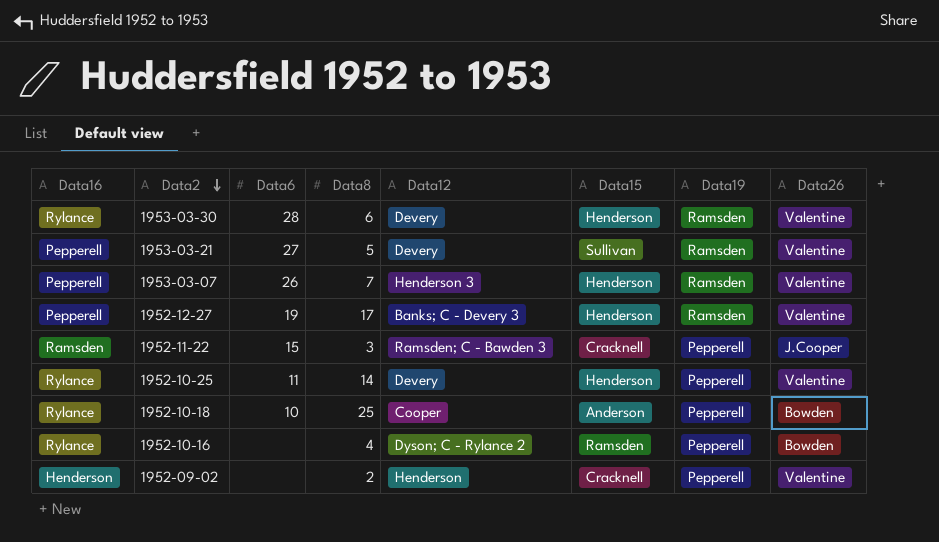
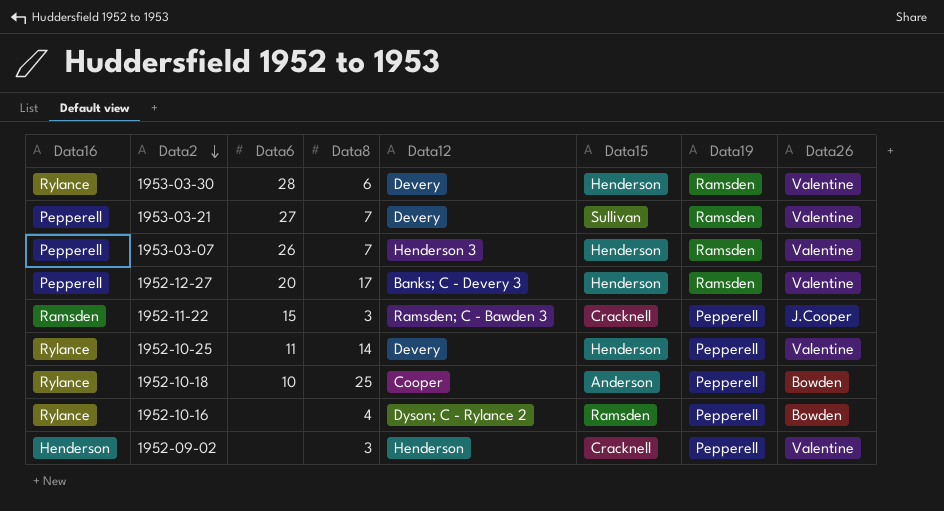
1953-03-21 | Data8: 5 -> 7
1952-12-27 | Data6: 19 -> 20
1952-09-02 | Data8: 2 -> 3

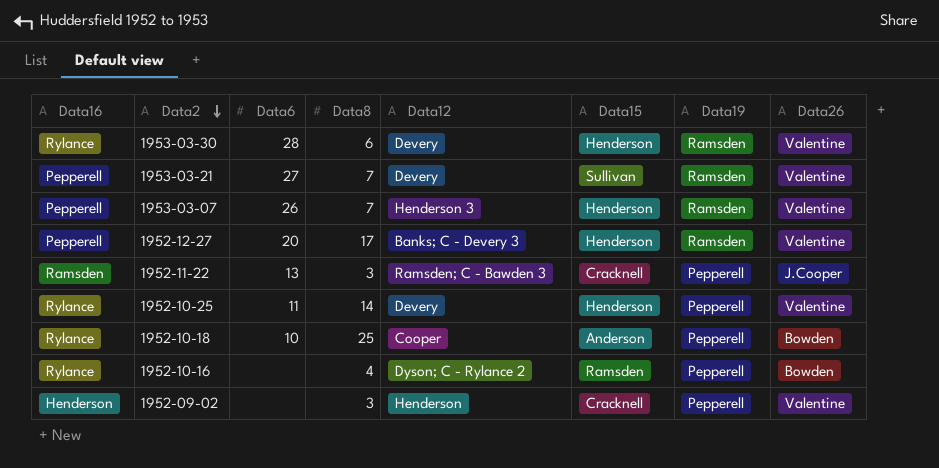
1952-11-22 | Data6: 15 -> 13

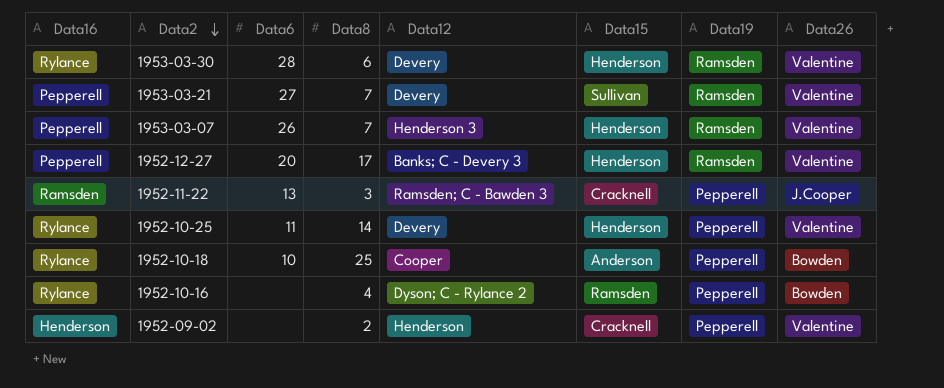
1952-09-02 | Data8: 3 -> 2

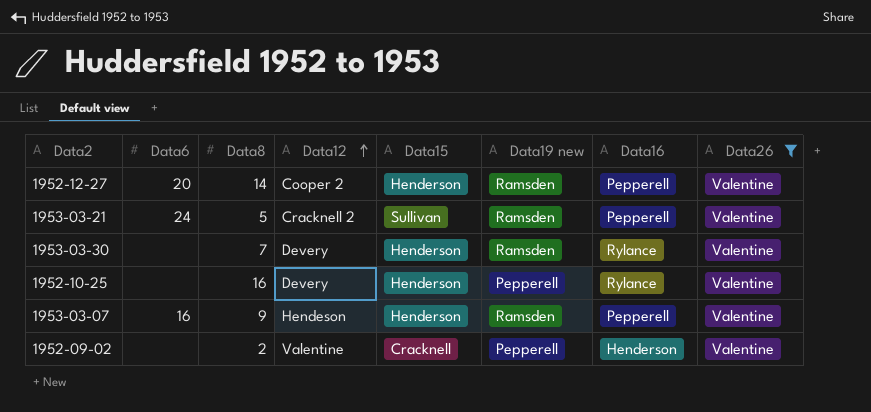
filter: none -> Data26 = Valentine
row order: Data2 descending -> Data12 ascending
column name: Data19 -> Data19 new
column Data16 | position: 1 -> 7
1952-12-27 | Data8: 17 -> 14
1952-12-27 | Data12: Banks; C - Devery 3 -> Cooper 2
1953-03-21 | Data6: 27 -> 24
1953-03-21 | Data8: 7 -> 5
1953-03-21 | Data12: Devery -> Cracknell 2
1953-03-30 | Data6: 28 -> none
1953-03-30 | Data8: 6 -> 7
1952-10-25 | Data6: 11 -> none
1952-10-25 | Data8: 14 -> 16
1953-03-07 | Data6: 26 -> 16
1953-03-07 | Data8: 7 -> 9
1953-03-07 | Data12: Henderson 3 -> Hendeson
1952-09-02 | Data12: Henderson -> Valentine

